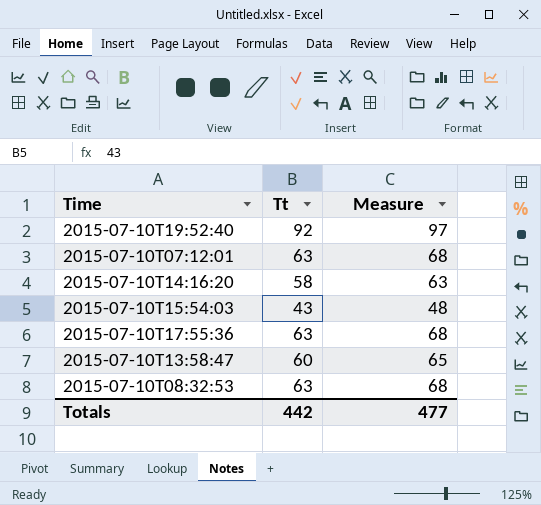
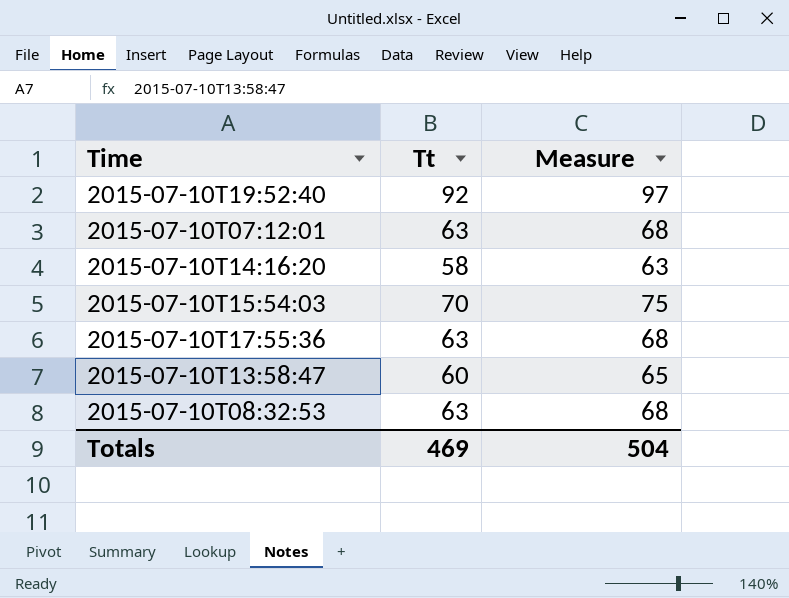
2015-07-10T15:54:03 | Tt: 43 -> 70
2015-07-10T15:54:03 | Measure: 48 -> 75
Totals | Tt: 442 -> 469
Totals | Measure: 477 -> 504

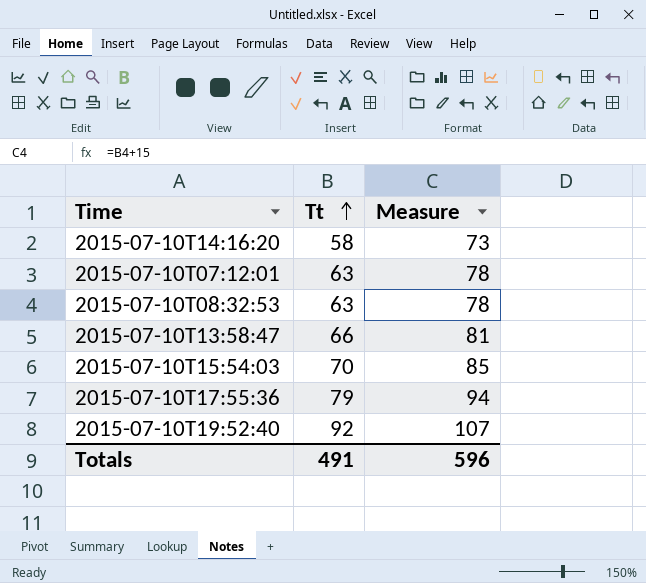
row order: none -> Tt ascending
column Measure | formula: [Tt] + 5 -> [Tt] + 15
2015-07-10T13:58:47 | Tt: 60 -> 66
2015-07-10T17:55:36 | Tt: 63 -> 79
Totals | Tt: 469 -> 491
Totals | Measure: 504 -> 596

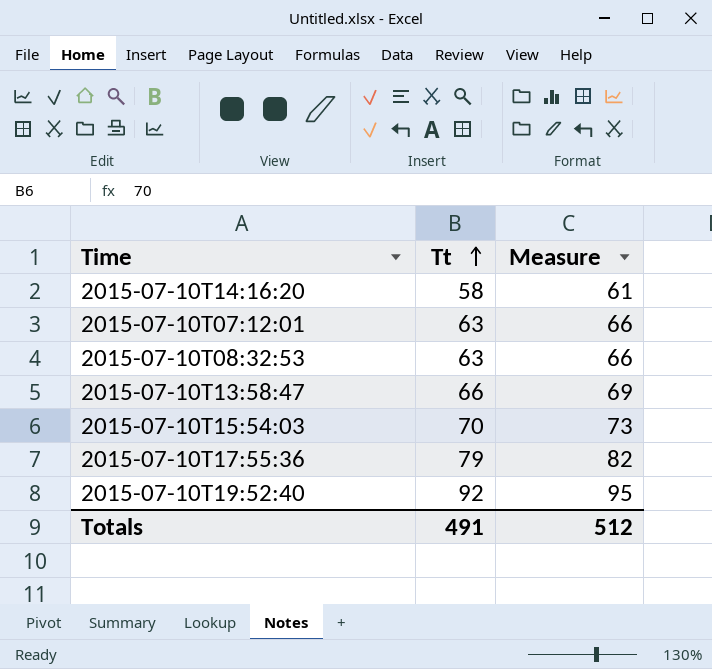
column Measure | formula: [Tt] + 15 -> [Tt] + 3
Totals | Measure: 596 -> 512

